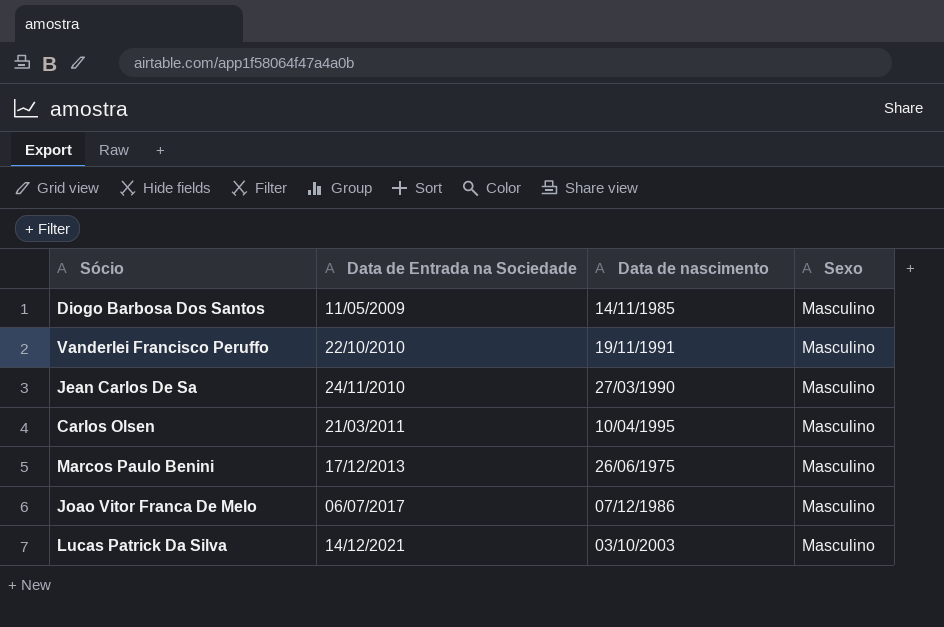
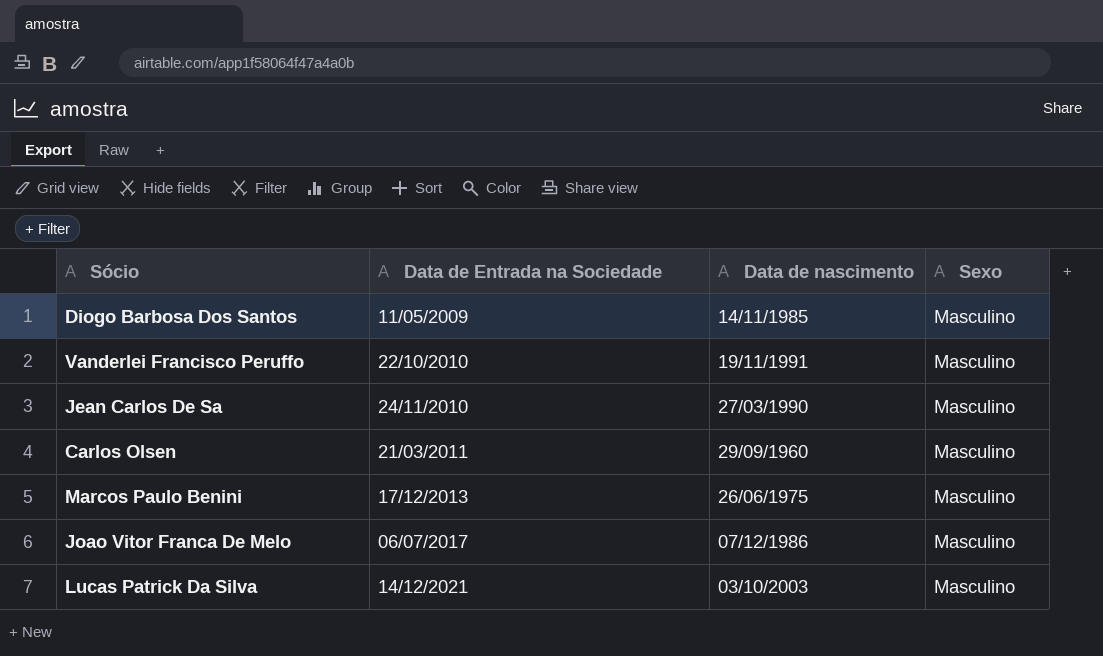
Carlos Olsen | Data de nascimento: 10/04/1995 -> 29/09/1960

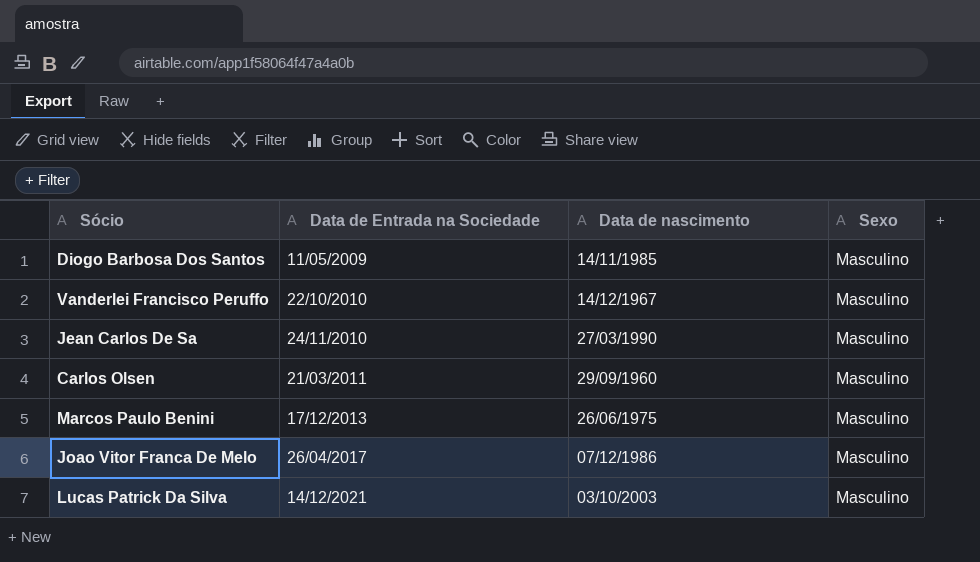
Vanderlei Francisco Peruffo | Data de nascimento: 19/11/1991 -> 14/12/1967
Joao Vitor Franca De Melo | Data de Entrada na Sociedade: 06/07/2017 -> 26/04/2017

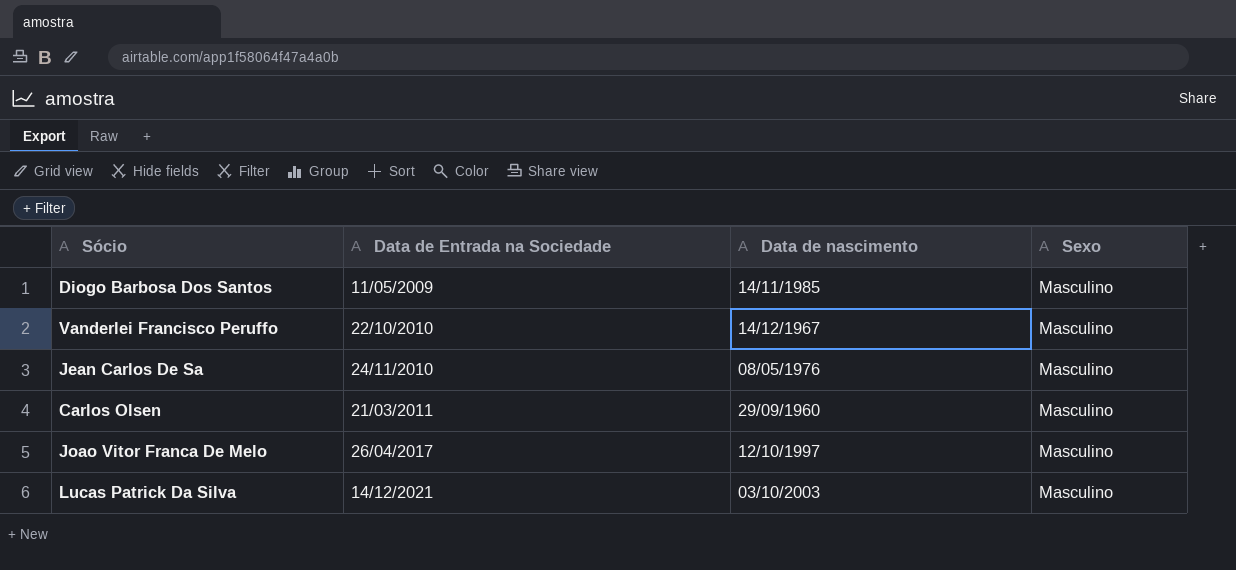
row Marcos Paulo Benini: 17/12/2013 | 26/06/1975 | Masculino -> none
Jean Carlos De Sa | Data de nascimento: 27/03/1990 -> 08/05/1976
Joao Vitor Franca De Melo | Data de nascimento: 07/12/1986 -> 12/10/1997

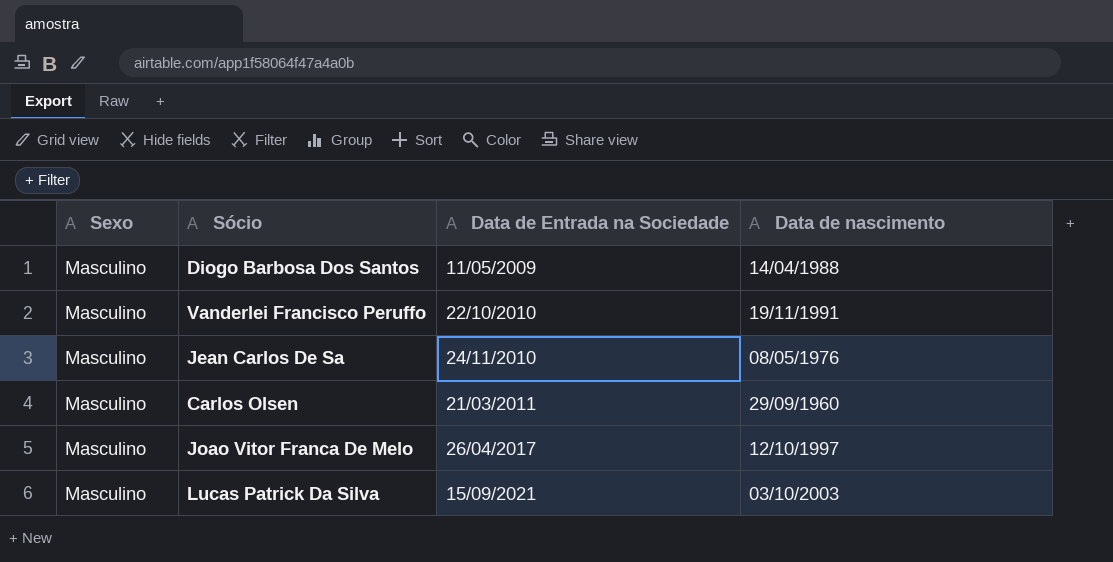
column Sexo | position: 4 -> 1
Diogo Barbosa Dos Santos | Data de nascimento: 14/11/1985 -> 14/04/1988
Vanderlei Francisco Peruffo | Data de nascimento: 14/12/1967 -> 19/11/1991
Lucas Patrick Da Silva | Data de Entrada na Sociedade: 14/12/2021 -> 15/09/2021

